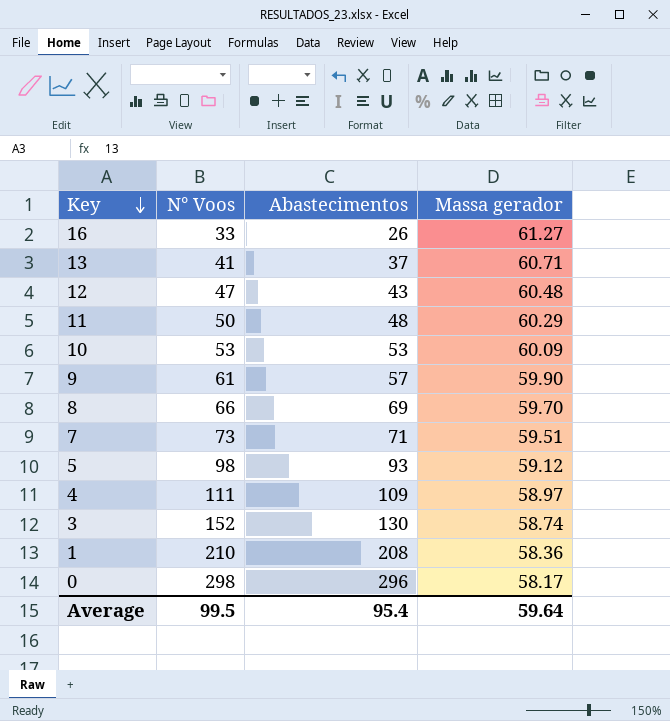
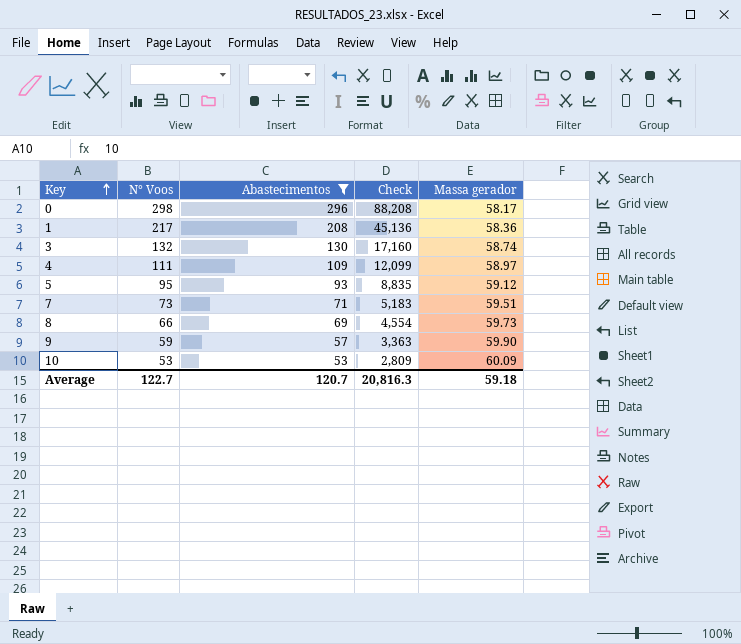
filter: none -> Abastecimentos >= 53
row order: Key descending -> Key ascending
column Check | formula: none -> [N° Voos] * [Abastecimentos]
1 | N° Voos: 210 -> 217
3 | N° Voos: 152 -> 132
5 | N° Voos: 98 -> 95
8 | Massa gerador: 59.70 -> 59.73
9 | N° Voos: 61 -> 59
Average | N° Voos: 99.5 -> 122.7
Average | Abastecimentos: 95.4 -> 120.7
Average | Massa gerador: 59.64 -> 59.18

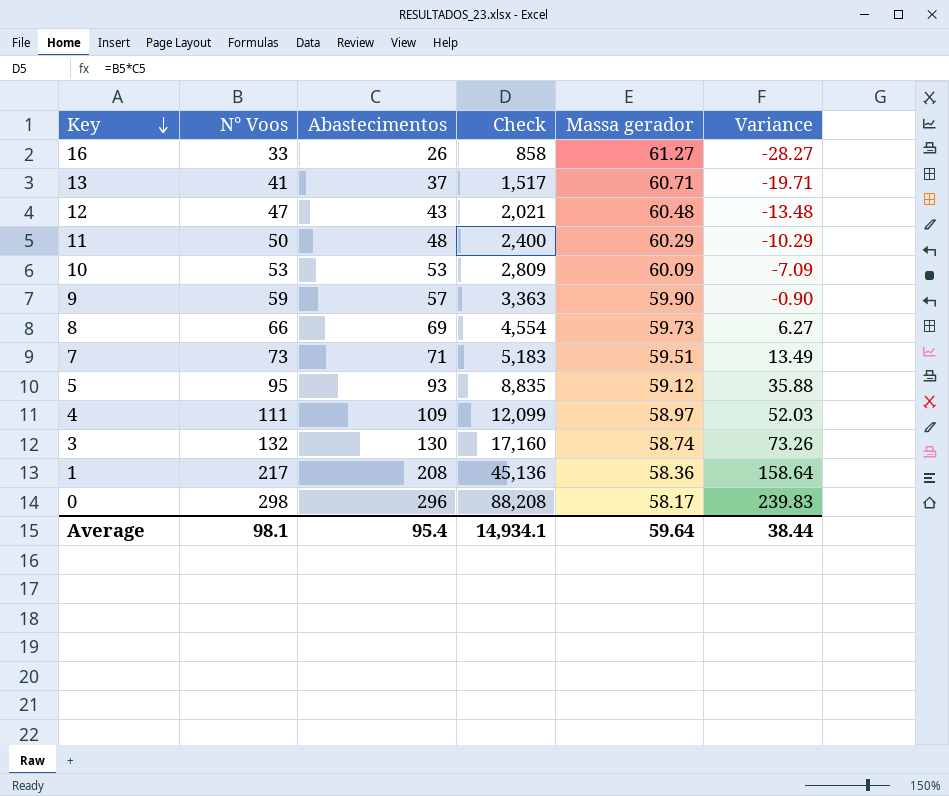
filter: Abastecimentos >= 53 -> none
row order: Key ascending -> Key descending
column Variance | formula: none -> [N° Voos] - [Massa gerador]
Average | N° Voos: 122.7 -> 98.1
Average | Abastecimentos: 120.7 -> 95.4
Average | Check: 20,816.3 -> 14,934.1
Average | Massa gerador: 59.18 -> 59.64

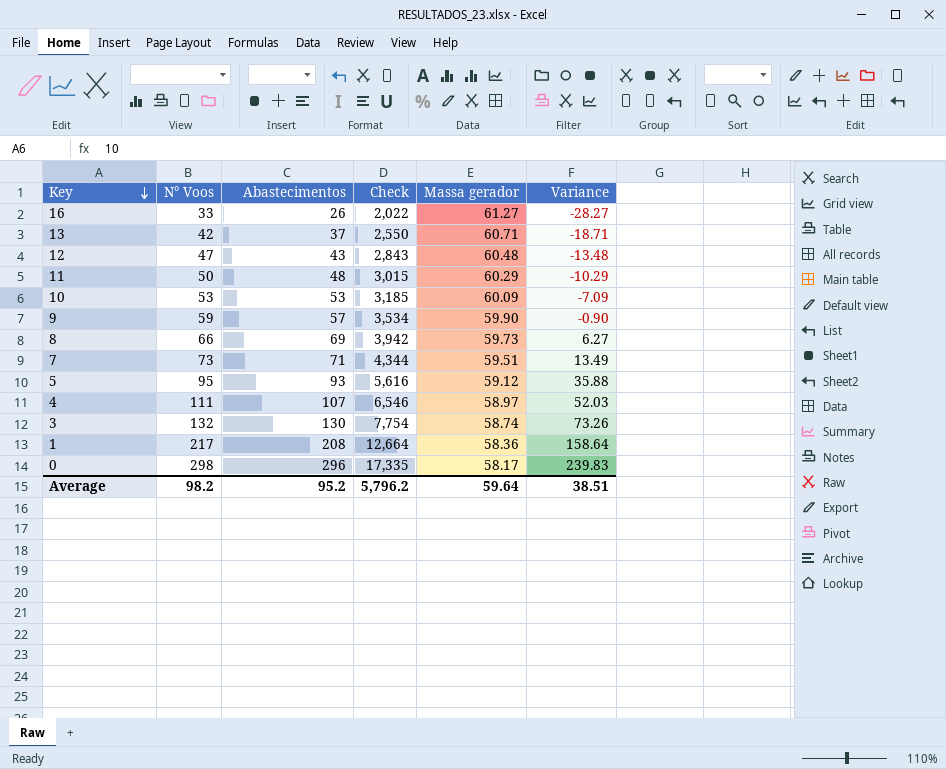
column Check | formula: [N° Voos] * [Abastecimentos] -> [N° Voos] * [Massa gerador]
13 | N° Voos: 41 -> 42
13 | Variance: -19.71 -> -18.71
4 | Abastecimentos: 109 -> 107
Average | N° Voos: 98.1 -> 98.2
Average | Abastecimentos: 95.4 -> 95.2
Average | Check: 14,934.1 -> 5,796.2
Average | Variance: 38.44 -> 38.51

